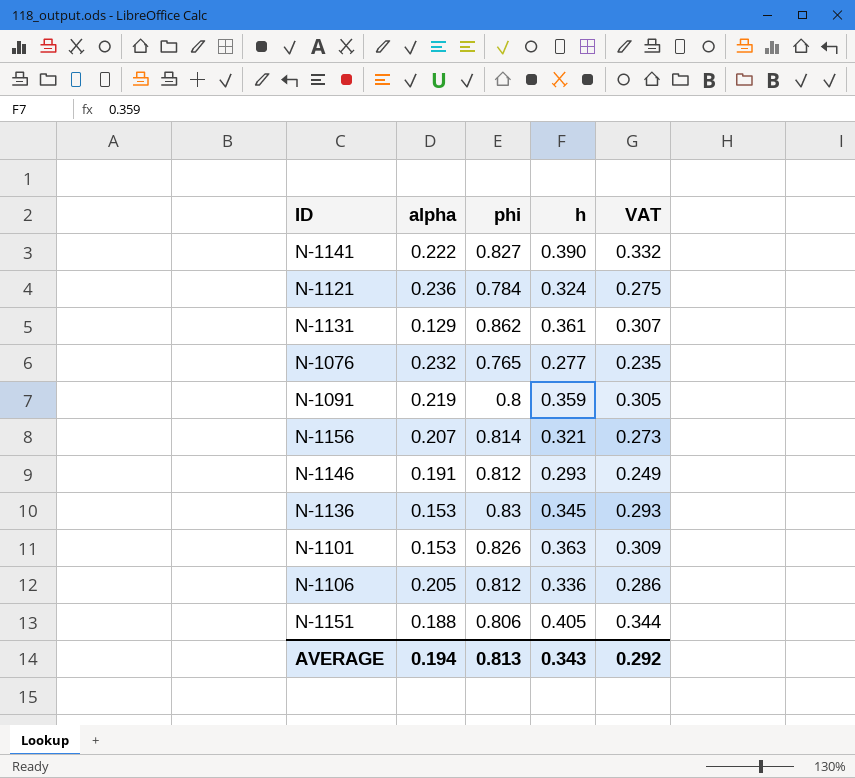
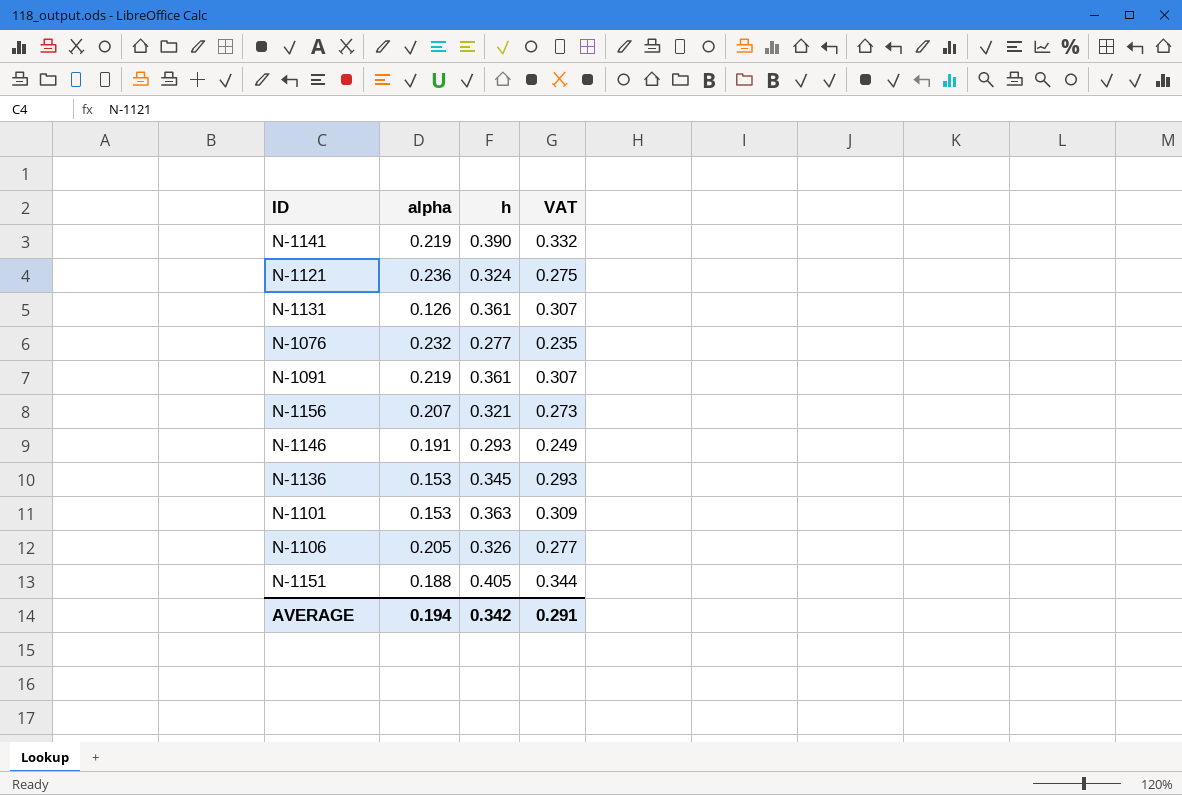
column phi | position: 3 -> none
N-1141 | alpha: 0.222 -> 0.219
N-1131 | alpha: 0.129 -> 0.126
N-1091 | h: 0.359 -> 0.361
N-1091 | VAT: 0.305 -> 0.307
N-1106 | h: 0.336 -> 0.326
N-1106 | VAT: 0.286 -> 0.277
AVERAGE | h: 0.343 -> 0.342
AVERAGE | VAT: 0.292 -> 0.291

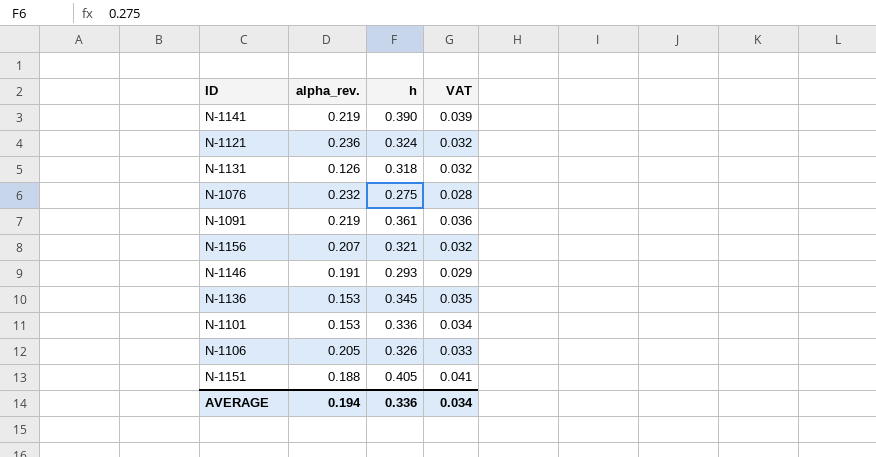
column name: alpha -> alpha_rev.
column VAT | formula: [h] * 0.85 -> [h] * 0.1
N-1131 | h: 0.361 -> 0.318
N-1076 | h: 0.277 -> 0.275
N-1101 | h: 0.363 -> 0.336
AVERAGE | h: 0.342 -> 0.336
AVERAGE | VAT: 0.291 -> 0.034

